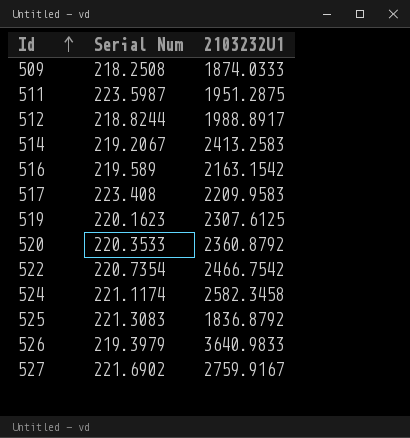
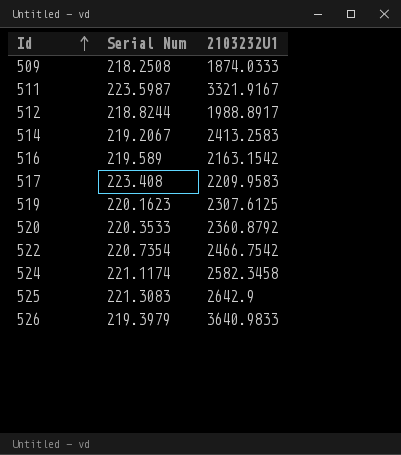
row 527: 221.6902 | 2759.9167 -> none
511 | 2103232U1: 1951.2875 -> 3321.9167
525 | 2103232U1: 1836.8792 -> 2642.9

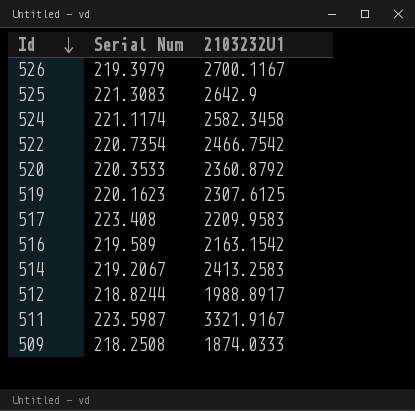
row order: Id ascending -> Id descending
526 | 2103232U1: 3640.9833 -> 2700.1167

